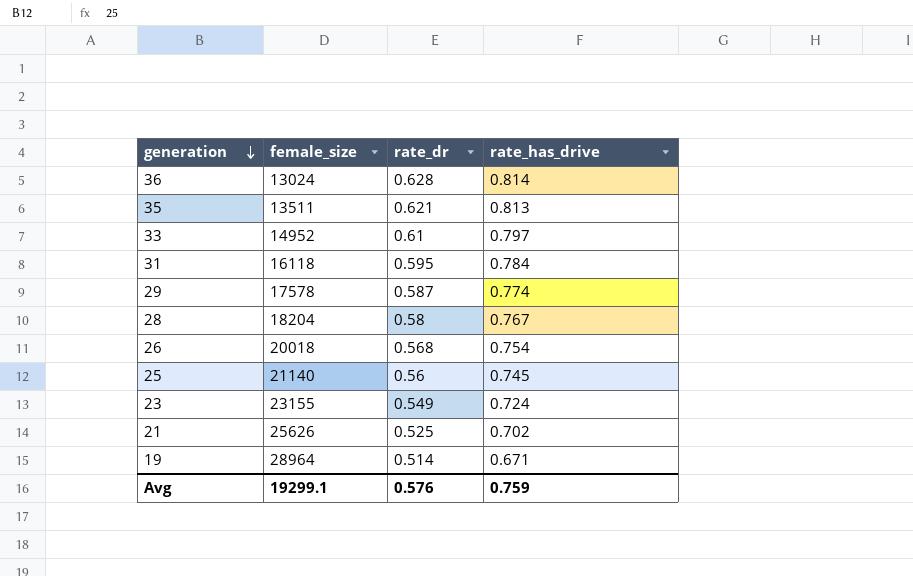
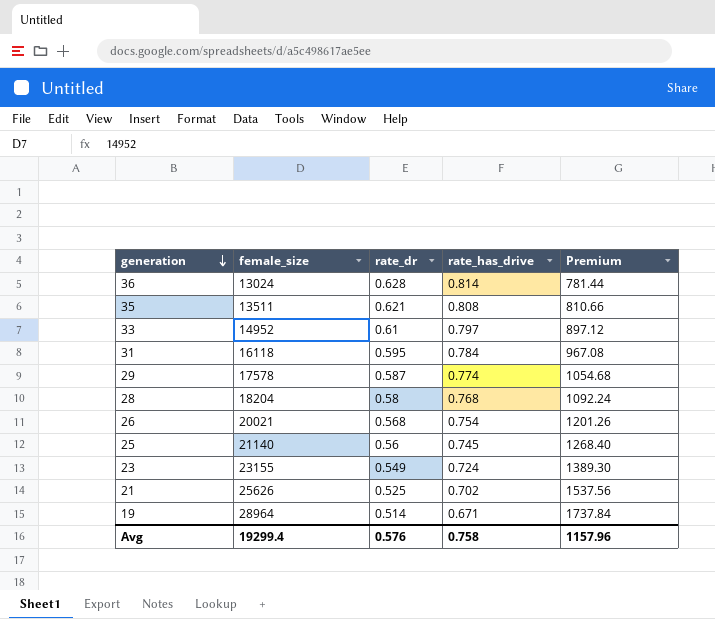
column Premium | formula: none -> [female_size] * 0.06
35 | rate_has_drive: 0.813 -> 0.808
28 | rate_has_drive: 0.767 -> 0.768
26 | female_size: 20018 -> 20021
Avg | female_size: 19299.1 -> 19299.4
Avg | rate_has_drive: 0.759 -> 0.758

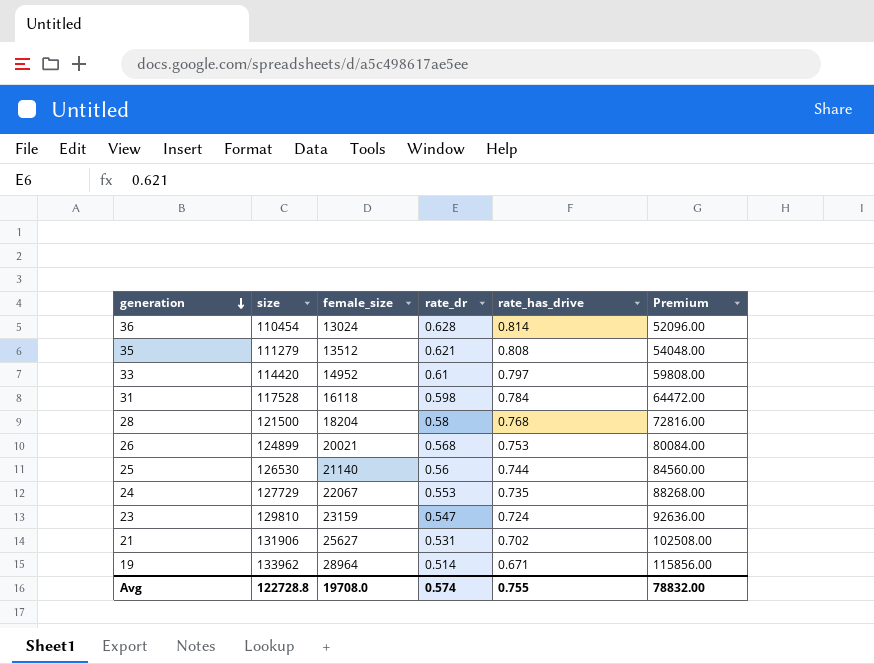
column size | position: none -> 2
column Premium | formula: [female_size] * 0.06 -> [female_size] * 4
row 29: 17578 | 0.587 | 0.774 | 1054.68 -> none
35 | female_size: 13511 -> 13512
31 | rate_dr: 0.595 -> 0.598
26 | rate_has_drive: 0.754 -> 0.753
25 | rate_has_drive: 0.745 -> 0.744
row 24: none -> 127729 | 22067 | 0.553 | 0.735 | 88268.00
23 | female_size: 23155 -> 23159
23 | rate_dr: 0.549 -> 0.547
21 | female_size: 25626 -> 25627
21 | rate_dr: 0.525 -> 0.531
Avg | female_size: 19299.4 -> 19708.0
Avg | rate_dr: 0.576 -> 0.574
Avg | rate_has_drive: 0.758 -> 0.755
Avg | Premium: 1157.96 -> 78832.00

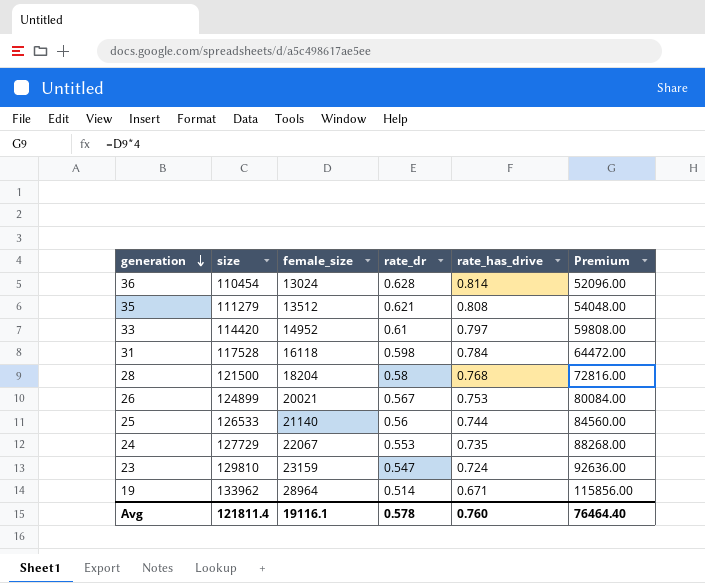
row 21: 131906 | 25627 | 0.531 | 0.702 | 102508.00 -> none
26 | rate_dr: 0.568 -> 0.567
25 | size: 126530 -> 126533
Avg | size: 122728.8 -> 121811.4
Avg | female_size: 19708.0 -> 19116.1
Avg | rate_dr: 0.574 -> 0.578
Avg | rate_has_drive: 0.755 -> 0.760
Avg | Premium: 78832.00 -> 76464.40

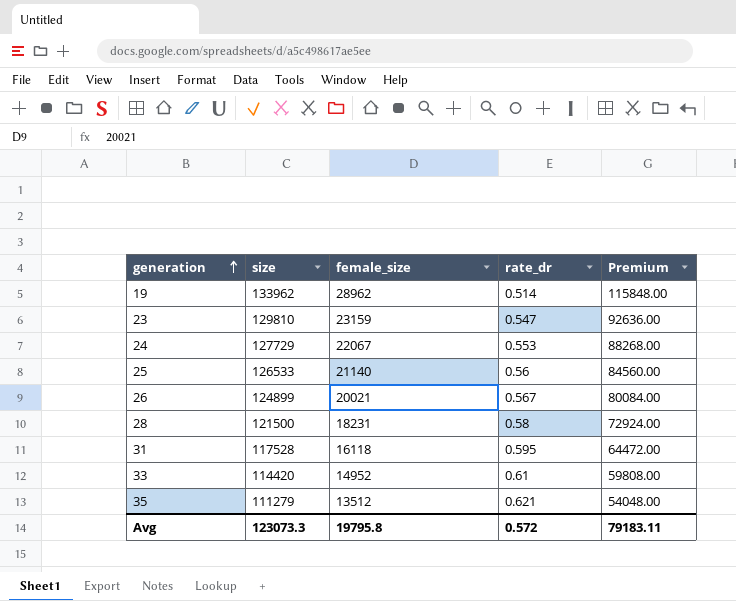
row order: generation descending -> generation ascending
column rate_has_drive | position: 5 -> none
row 36: 110454 | 13024 | 0.628 | 0.814 | 52096.00 -> none
19 | female_size: 28964 -> 28962
19 | Premium: 115856.00 -> 115848.00
28 | female_size: 18204 -> 18231
28 | Premium: 72816.00 -> 72924.00
31 | rate_dr: 0.598 -> 0.595
Avg | size: 121811.4 -> 123073.3
Avg | female_size: 19116.1 -> 19795.8
Avg | rate_dr: 0.578 -> 0.572
Avg | Premium: 76464.40 -> 79183.11

